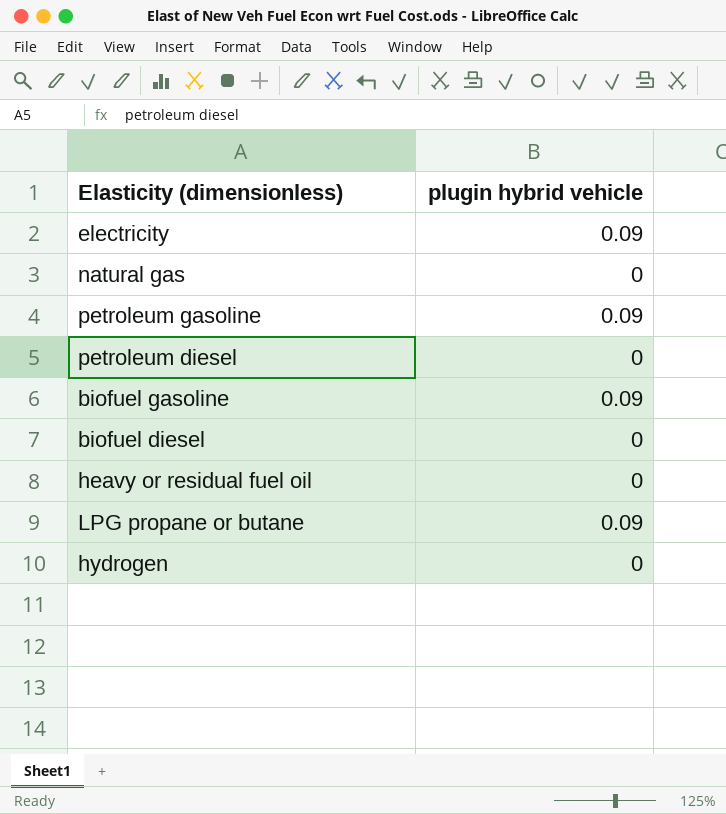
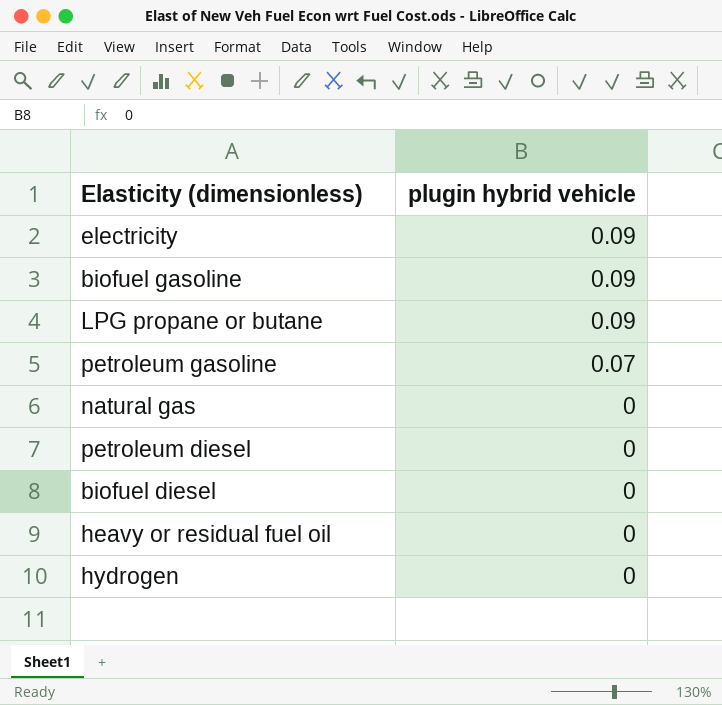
row order: none -> plugin hybrid vehicle descending
petroleum gasoline | plugin hybrid vehicle: 0.09 -> 0.07

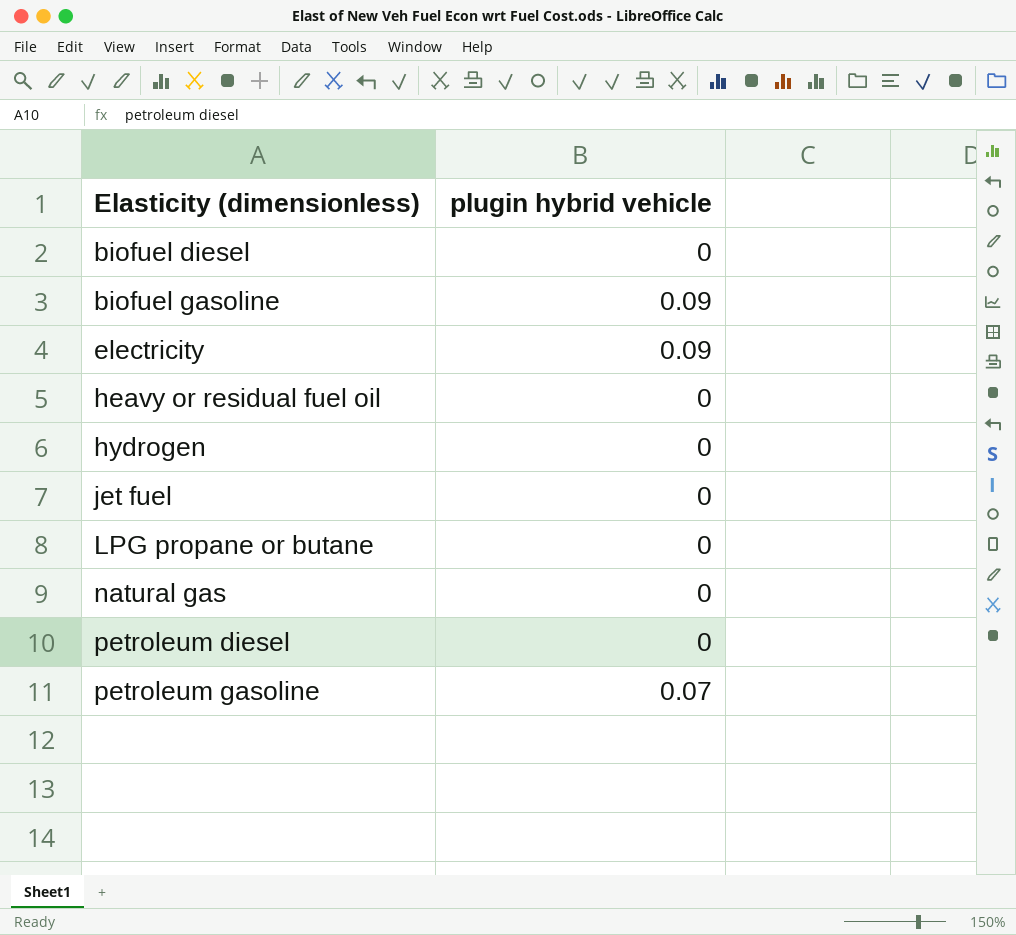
row order: plugin hybrid vehicle descending -> Elasticity (dimensionless) ascending
row jet fuel: none -> 0
LPG propane or butane | plugin hybrid vehicle: 0.09 -> 0

